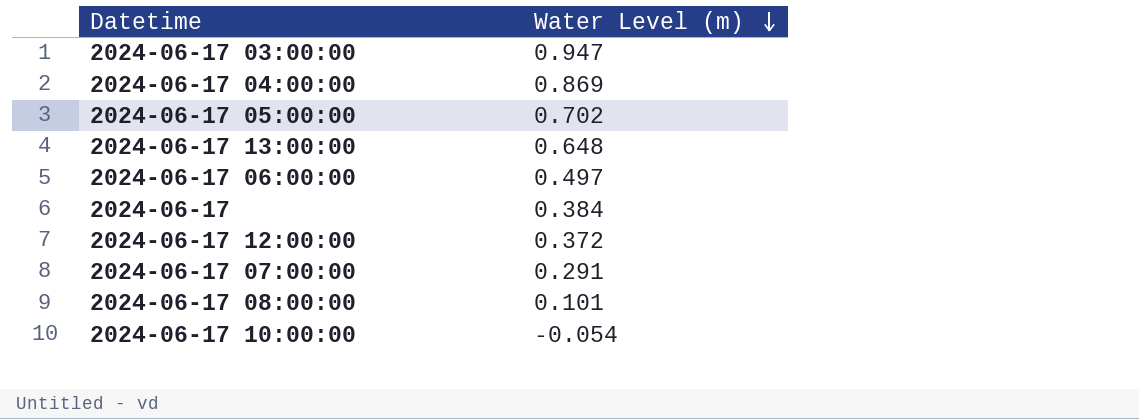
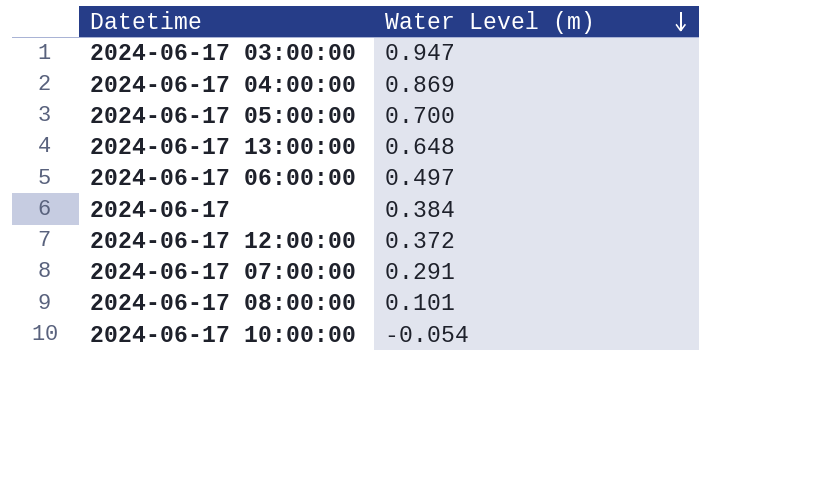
2024-06-17 05:00:00 | Water Level (m): 0.702 -> 0.700

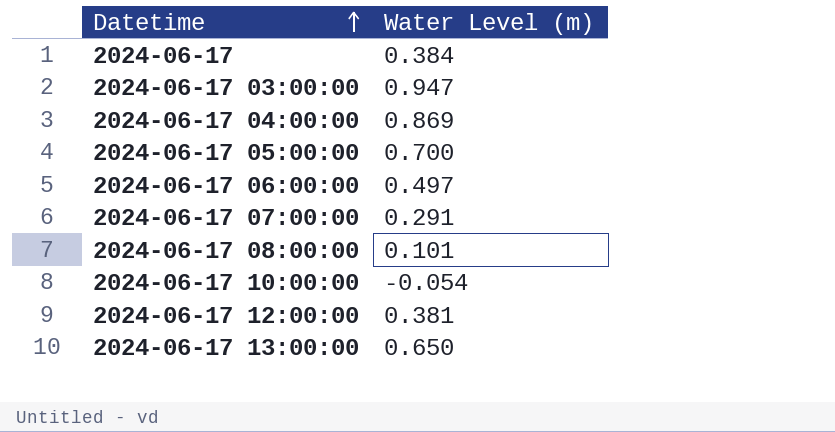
row order: Water Level (m) descending -> Datetime ascending
2024-06-17 12:00:00 | Water Level (m): 0.372 -> 0.381
2024-06-17 13:00:00 | Water Level (m): 0.648 -> 0.650

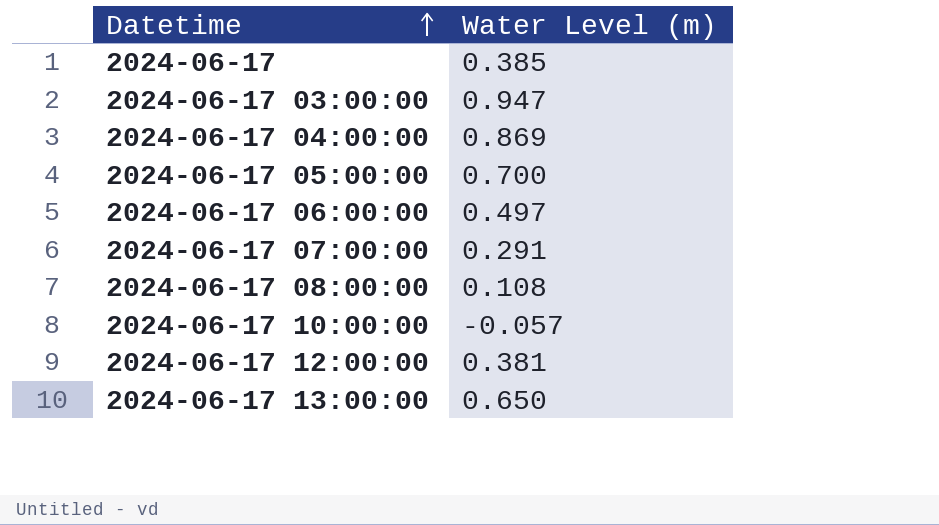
2024-06-17 | Water Level (m): 0.384 -> 0.385
2024-06-17 08:00:00 | Water Level (m): 0.101 -> 0.108
2024-06-17 10:00:00 | Water Level (m): -0.054 -> -0.057

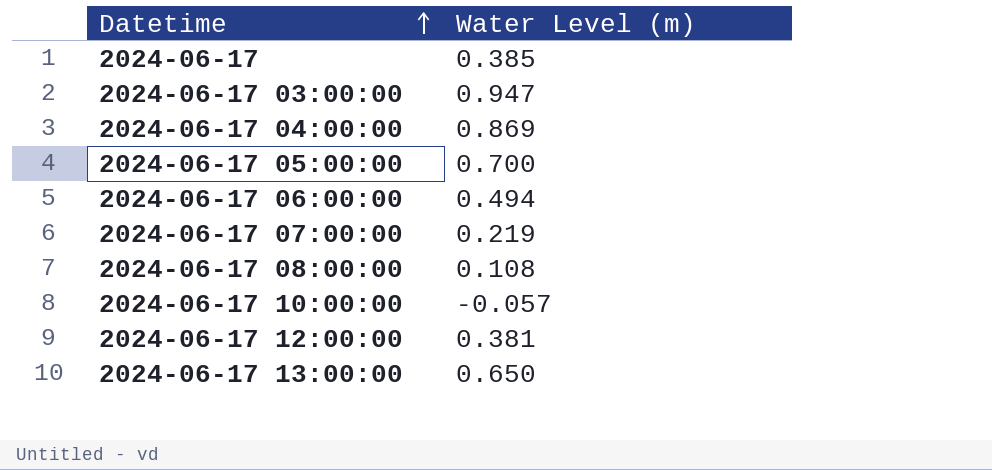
2024-06-17 06:00:00 | Water Level (m): 0.497 -> 0.494
2024-06-17 07:00:00 | Water Level (m): 0.291 -> 0.219

